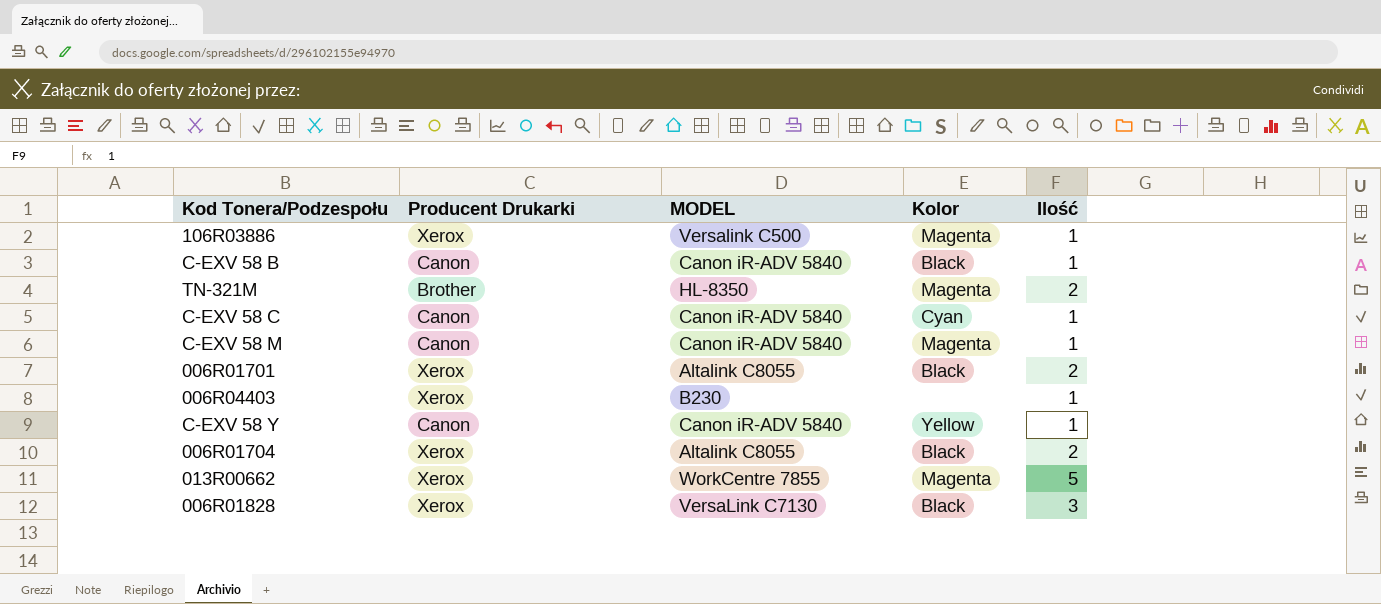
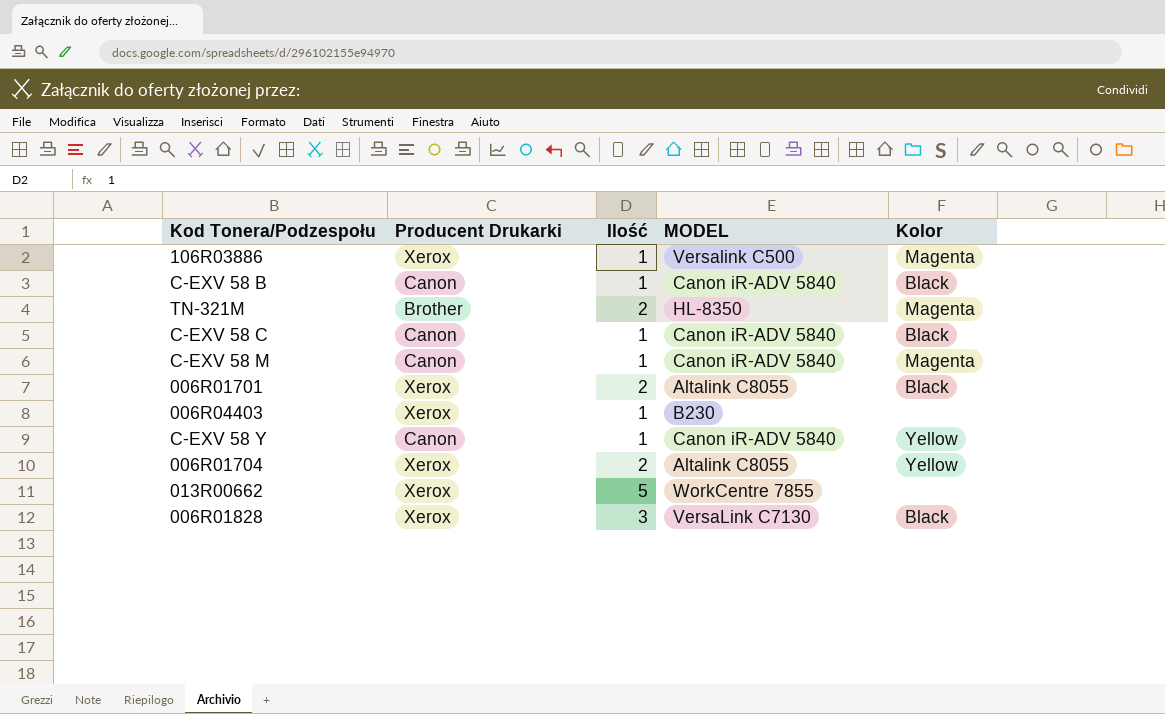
column Ilość | position: 5 -> 3
C-EXV 58 C | Kolor: Cyan -> Black
006R01704 | Kolor: Black -> Yellow
013R00662 | Kolor: Magenta -> none

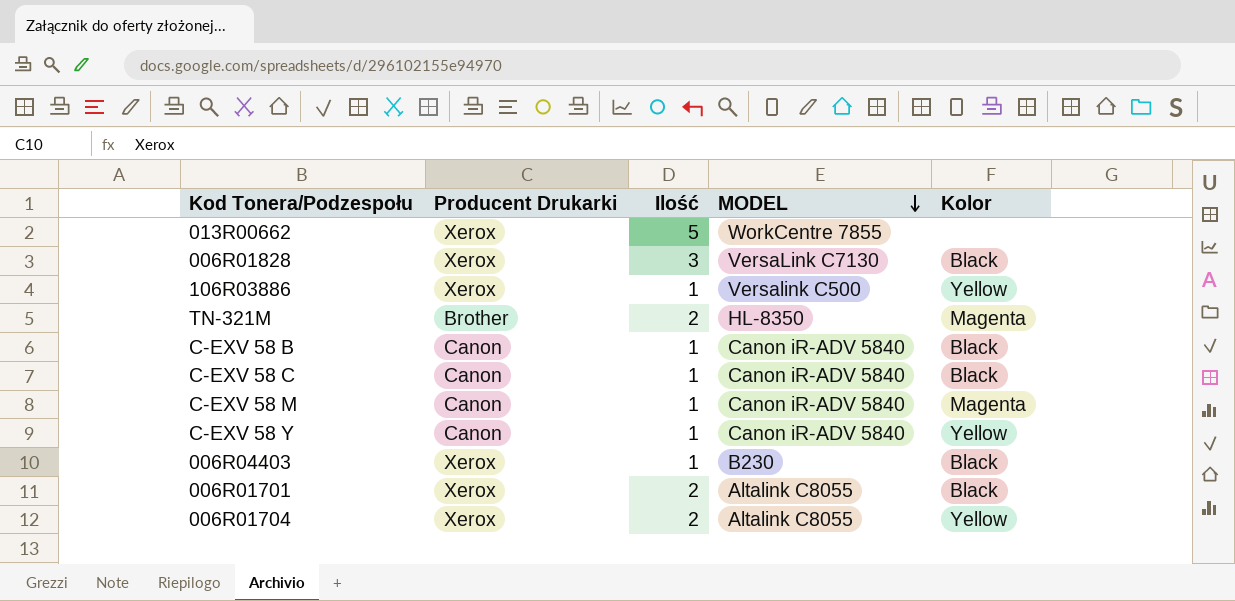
row order: none -> MODEL descending
106R03886 | Kolor: Magenta -> Yellow
006R04403 | Kolor: none -> Black

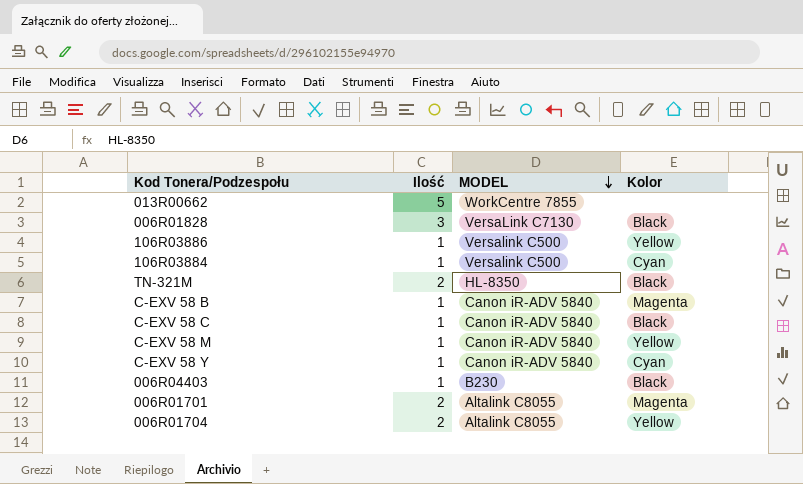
column Producent Drukarki | position: 2 -> none
row 106R03884: none -> 1 | Versalink C500 | Cyan
TN-321M | Kolor: Magenta -> Black
C-EXV 58 B | Kolor: Black -> Magenta
C-EXV 58 M | Kolor: Magenta -> Yellow
C-EXV 58 Y | Kolor: Yellow -> Cyan
006R01701 | Kolor: Black -> Magenta

